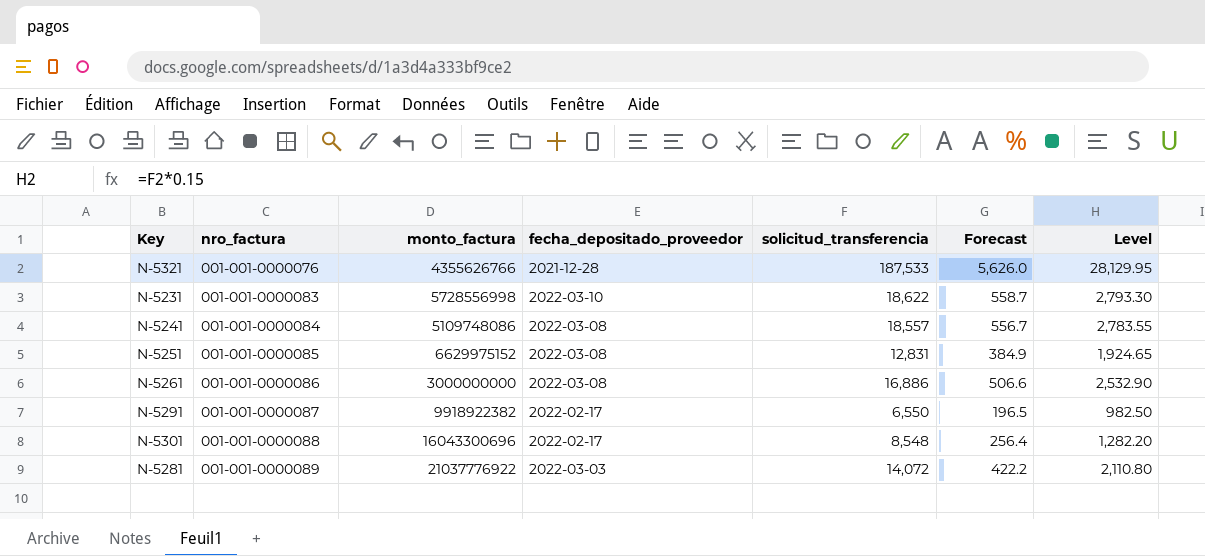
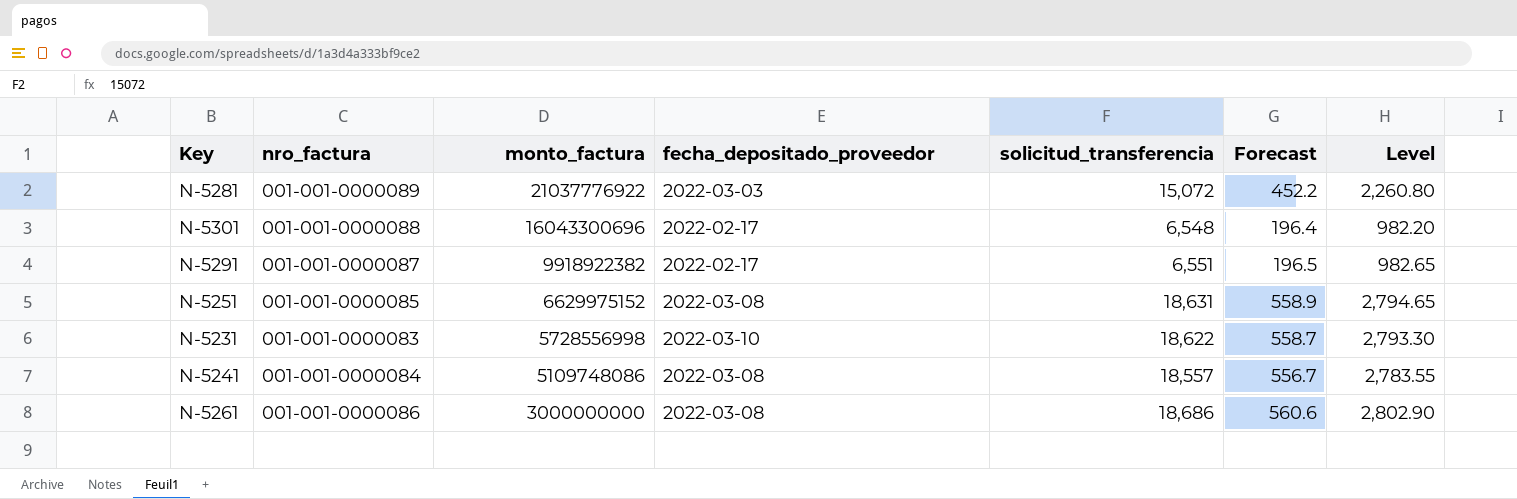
row order: nro_factura ascending -> monto_factura descending
row N-5321: 001-001-0000076 | 4355626766 | 2021-12-28 | 187,533 | 5,626.0 | 28,129.95 -> none
N-5281 | solicitud_transferencia: 14,072 -> 15,072
N-5281 | Forecast: 422.2 -> 452.2
N-5281 | Level: 2,110.80 -> 2,260.80
N-5301 | solicitud_transferencia: 8,548 -> 6,548
N-5301 | Forecast: 256.4 -> 196.4
N-5301 | Level: 1,282.20 -> 982.20
N-5291 | solicitud_transferencia: 6,550 -> 6,551
N-5291 | Level: 982.50 -> 982.65
N-5251 | solicitud_transferencia: 12,831 -> 18,631
N-5251 | Forecast: 384.9 -> 558.9
N-5251 | Level: 1,924.65 -> 2,794.65
N-5261 | solicitud_transferencia: 16,886 -> 18,686
N-5261 | Forecast: 506.6 -> 560.6
N-5261 | Level: 2,532.90 -> 2,802.90

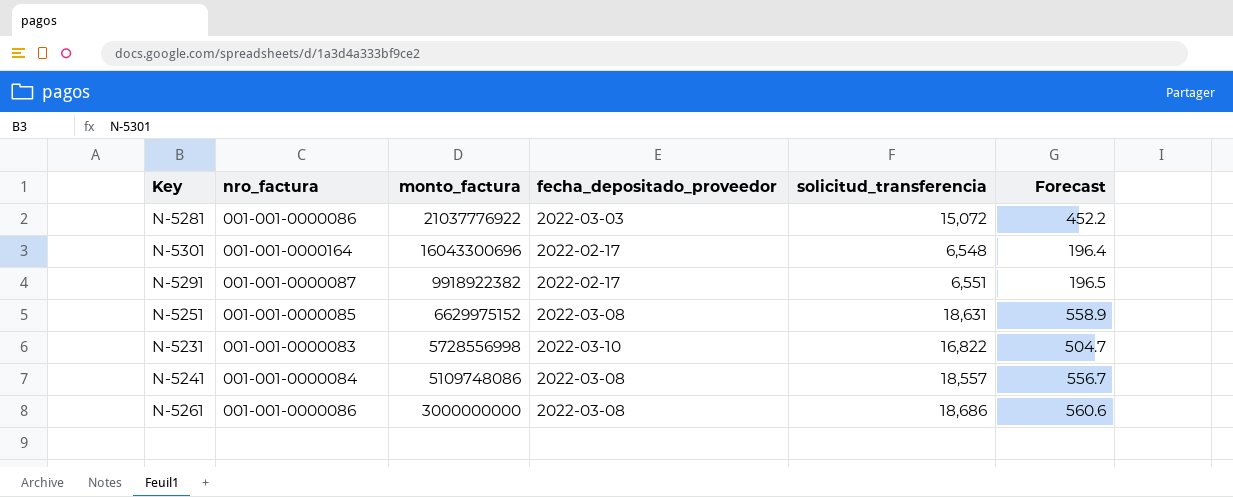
column Level | formula: [solicitud_transferencia] * 0.15 -> none
N-5281 | nro_factura: 001-001-0000089 -> 001-001-0000086
N-5301 | nro_factura: 001-001-0000088 -> 001-001-0000164
N-5231 | solicitud_transferencia: 18,622 -> 16,822
N-5231 | Forecast: 558.7 -> 504.7

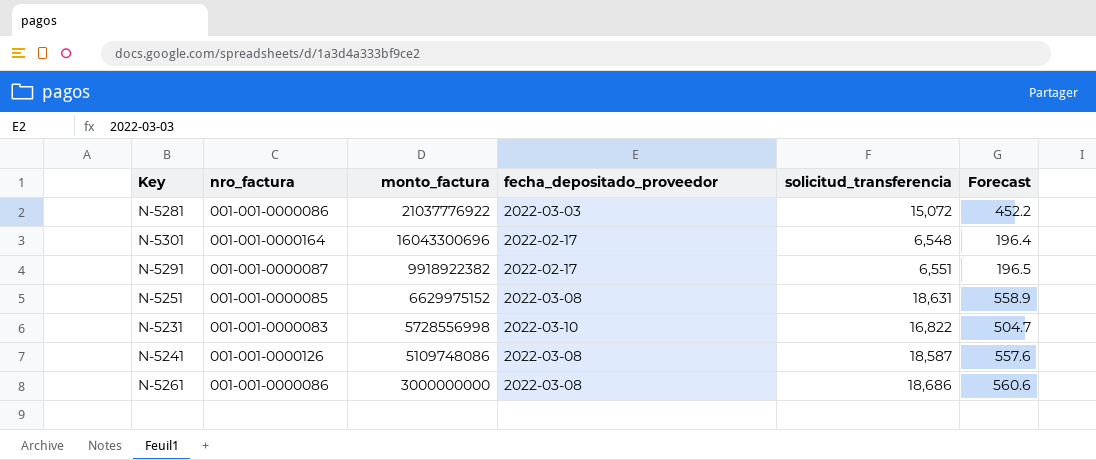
N-5241 | nro_factura: 001-001-0000084 -> 001-001-0000126
N-5241 | solicitud_transferencia: 18,557 -> 18,587
N-5241 | Forecast: 556.7 -> 557.6

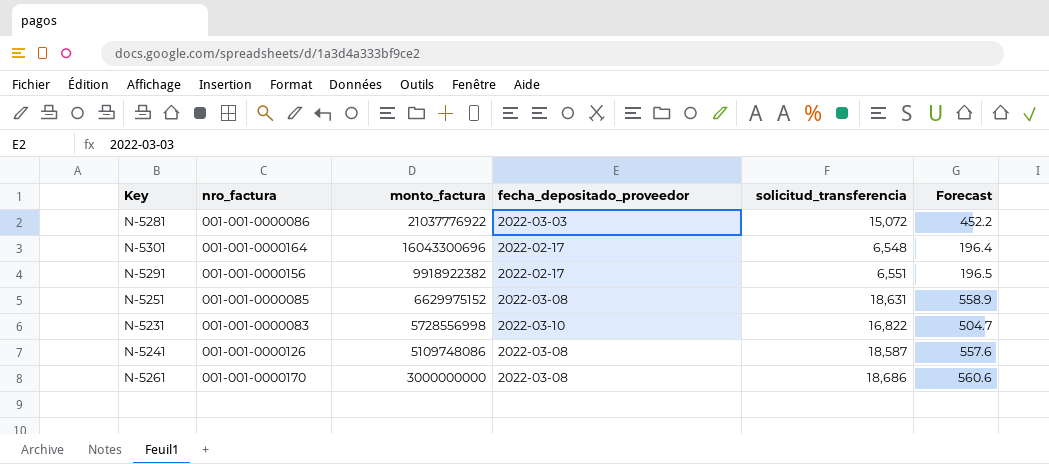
N-5291 | nro_factura: 001-001-0000087 -> 001-001-0000156
N-5261 | nro_factura: 001-001-0000086 -> 001-001-0000170

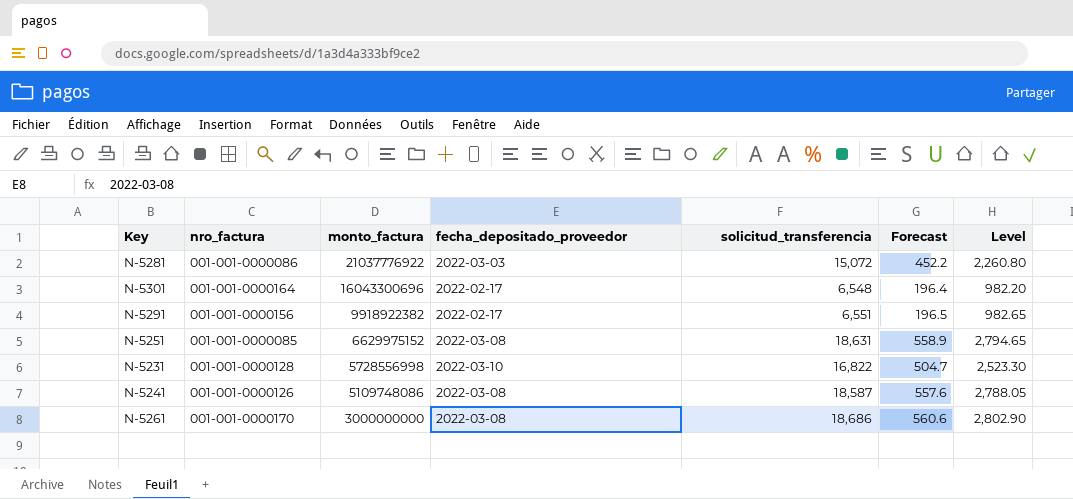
column Level | formula: none -> [solicitud_transferencia] * 0.15
N-5231 | nro_factura: 001-001-0000083 -> 001-001-0000128

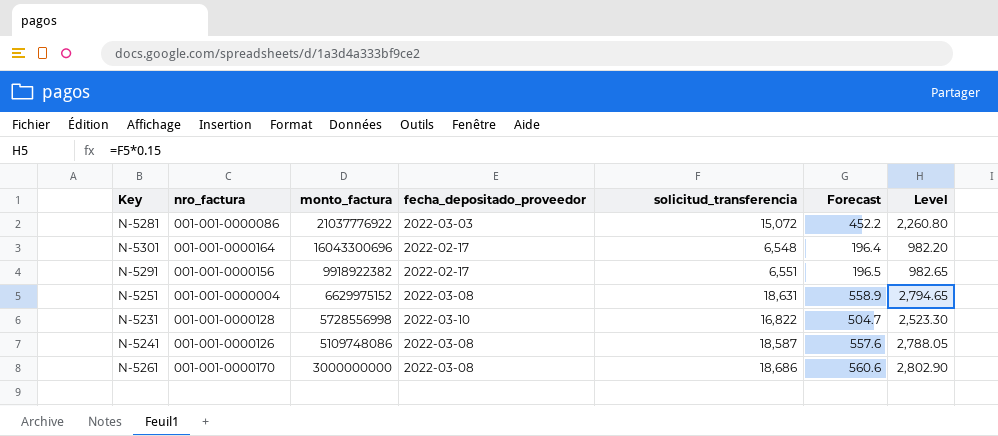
N-5251 | nro_factura: 001-001-0000085 -> 001-001-0000004

